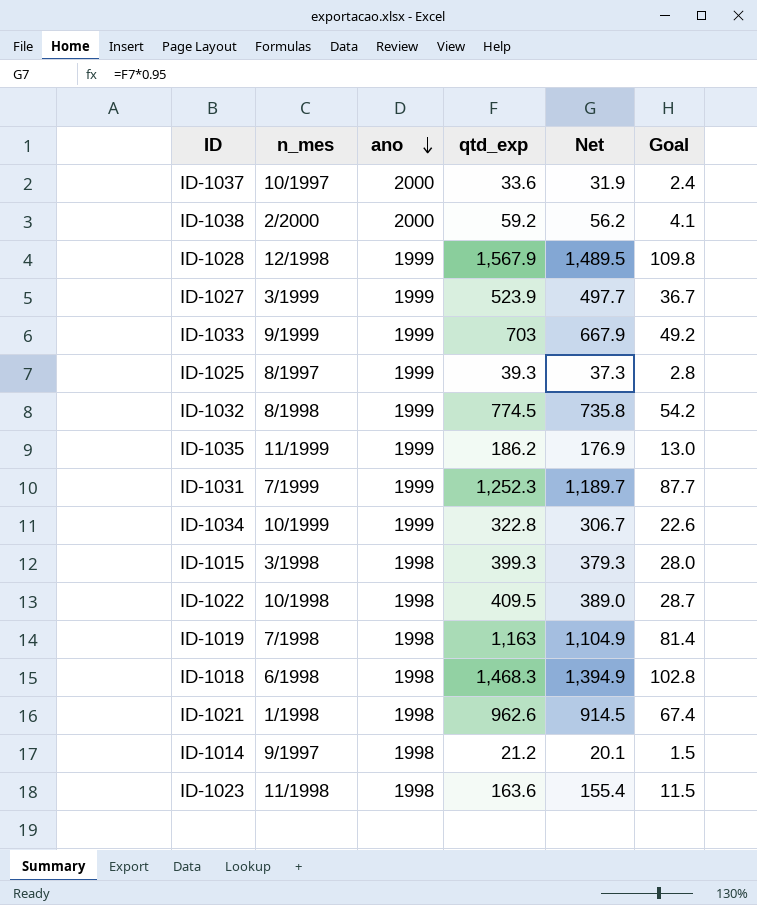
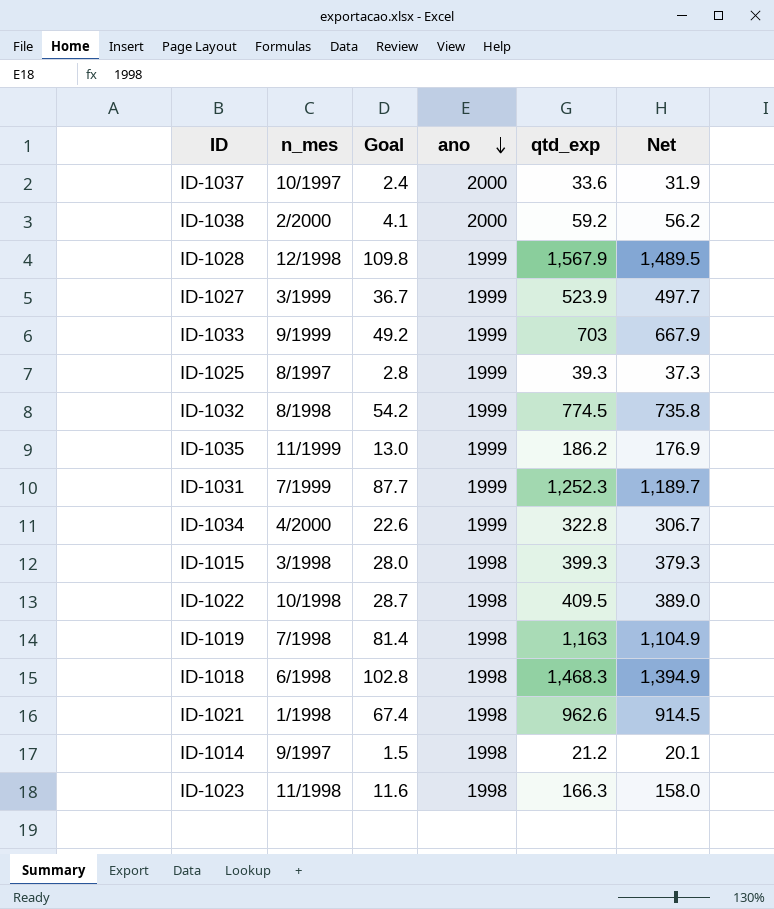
column Goal | position: 6 -> 3
ID-1034 | n_mes: 10/1999 -> 4/2000
ID-1023 | Goal: 11.5 -> 11.6
ID-1023 | qtd_exp: 163.6 -> 166.3
ID-1023 | Net: 155.4 -> 158.0

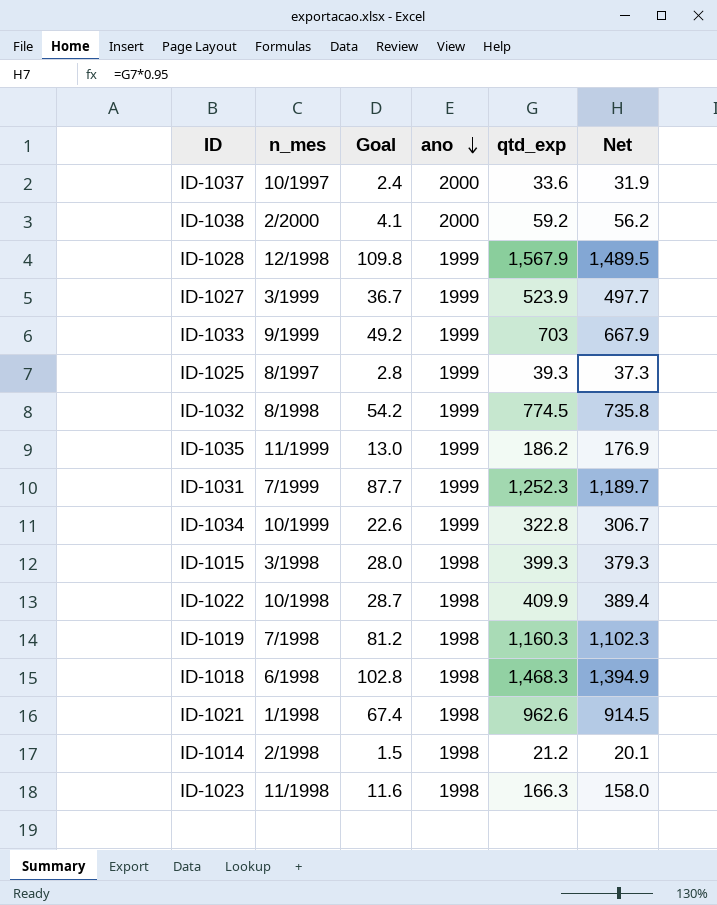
ID-1034 | n_mes: 4/2000 -> 10/1999
ID-1022 | qtd_exp: 409.5 -> 409.9
ID-1022 | Net: 389.0 -> 389.4
ID-1019 | Goal: 81.4 -> 81.2
ID-1019 | qtd_exp: 1,163 -> 1,160.3
ID-1019 | Net: 1,104.9 -> 1,102.3
ID-1014 | n_mes: 9/1997 -> 2/1998

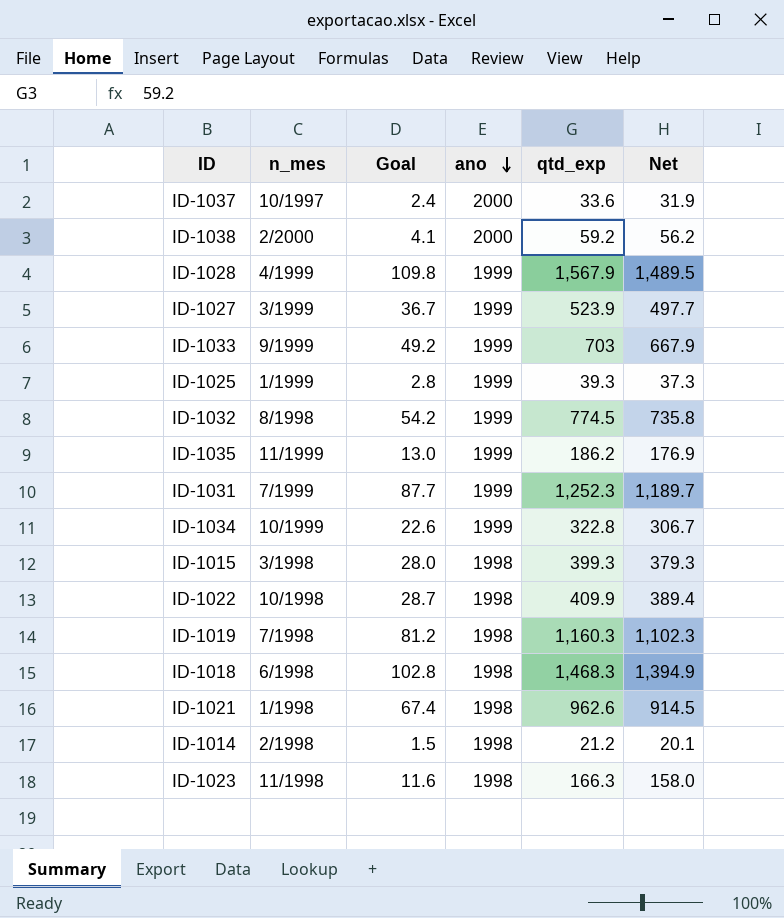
ID-1028 | n_mes: 12/1998 -> 4/1999
ID-1025 | n_mes: 8/1997 -> 1/1999

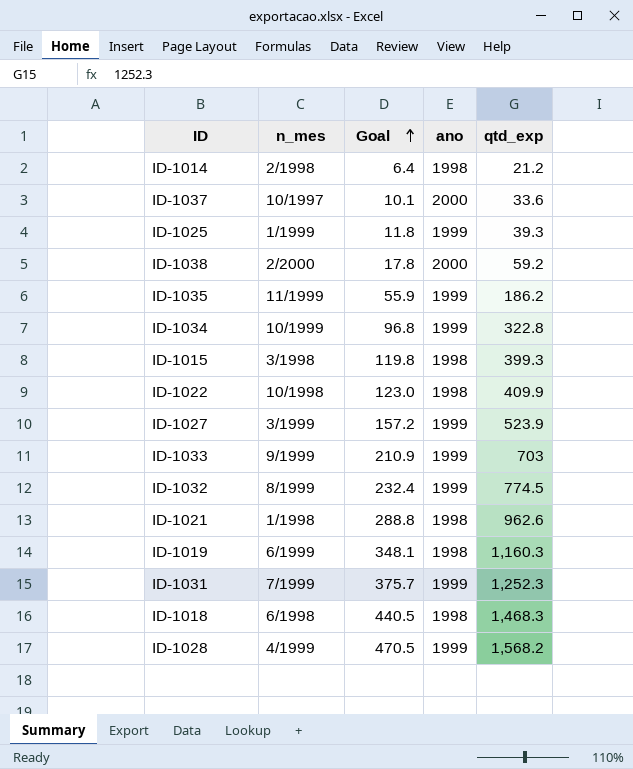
row order: ano descending -> Goal ascending
column Net | formula: [qtd_exp] * 0.95 -> none
column Goal | formula: [qtd_exp] * 0.07 -> [qtd_exp] * 0.3
row ID-1023: 11/1998 | 11.6 | 1998 | 166.3 | 158.0 -> none
ID-1032 | n_mes: 8/1998 -> 8/1999
ID-1019 | n_mes: 7/1998 -> 6/1999
ID-1028 | qtd_exp: 1,567.9 -> 1,568.2

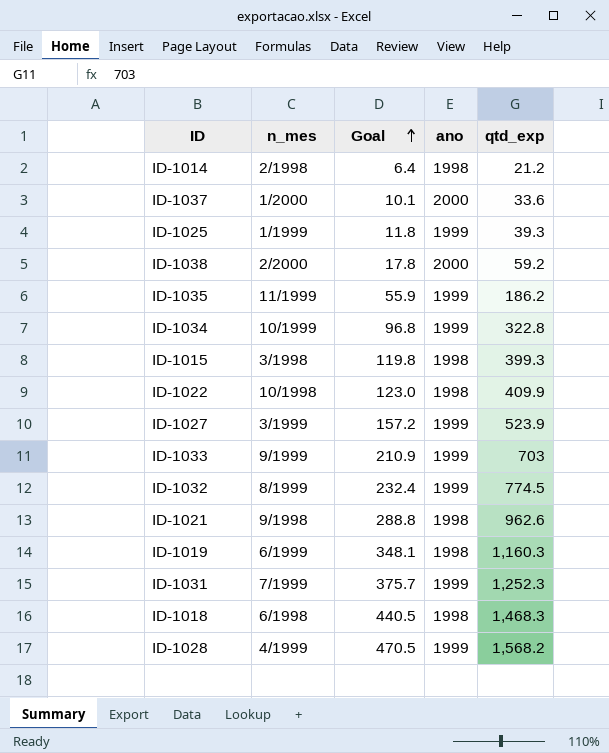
ID-1037 | n_mes: 10/1997 -> 1/2000
ID-1021 | n_mes: 1/1998 -> 9/1998

